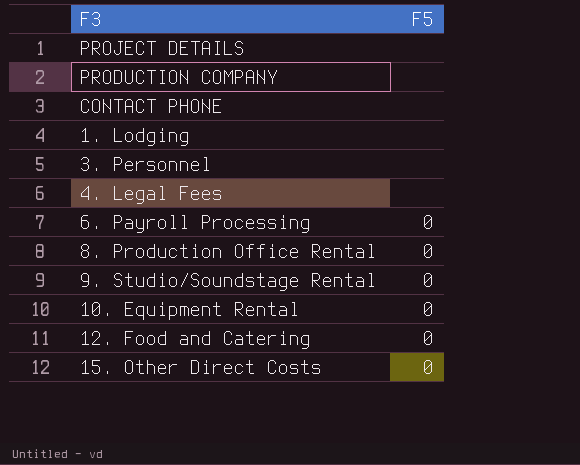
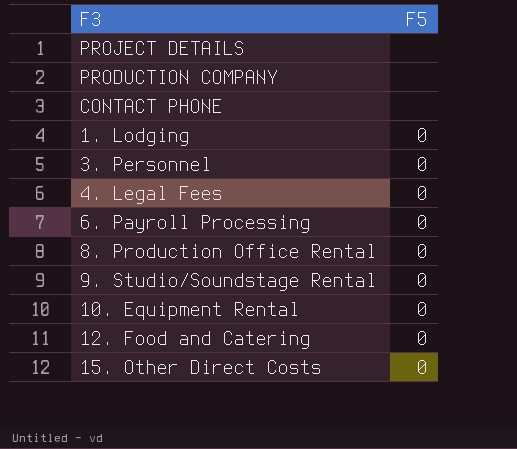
1. Lodging | F5: none -> 0
3. Personnel | F5: none -> 0
4. Legal Fees | F5: none -> 0

